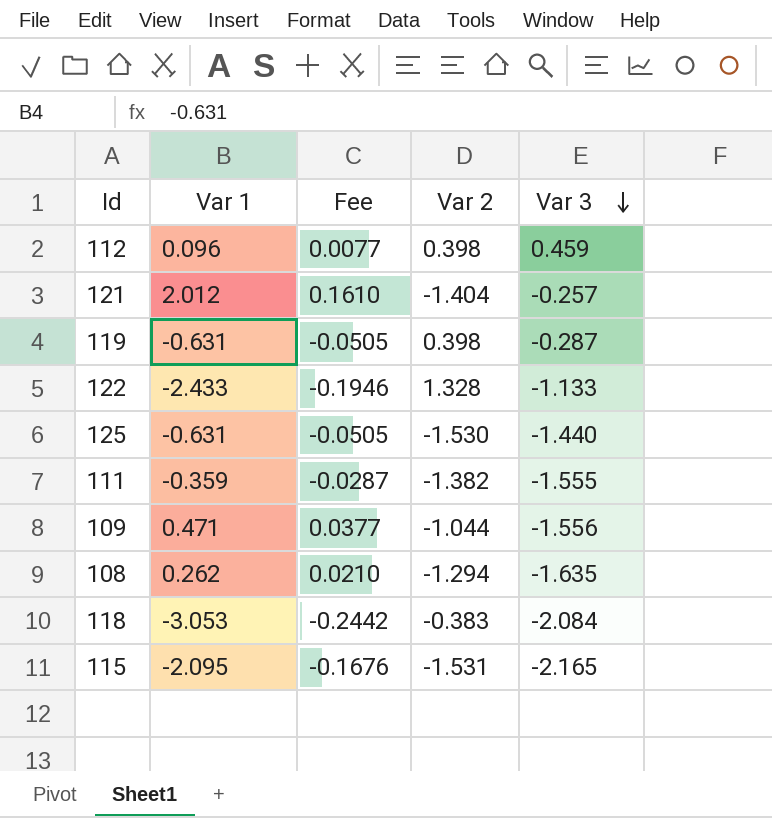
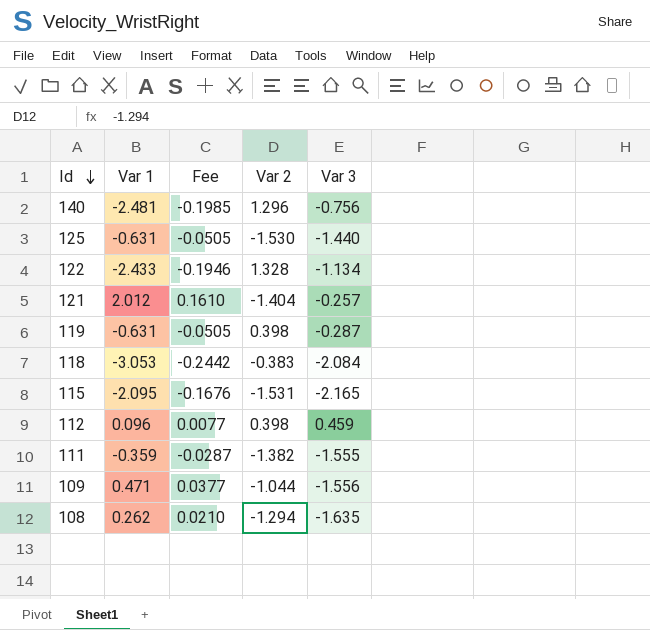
row order: Var 3 descending -> Id descending
row 140: none -> -2.481 | -0.1985 | 1.296 | -0.756
122 | Var 3: -1.133 -> -1.134

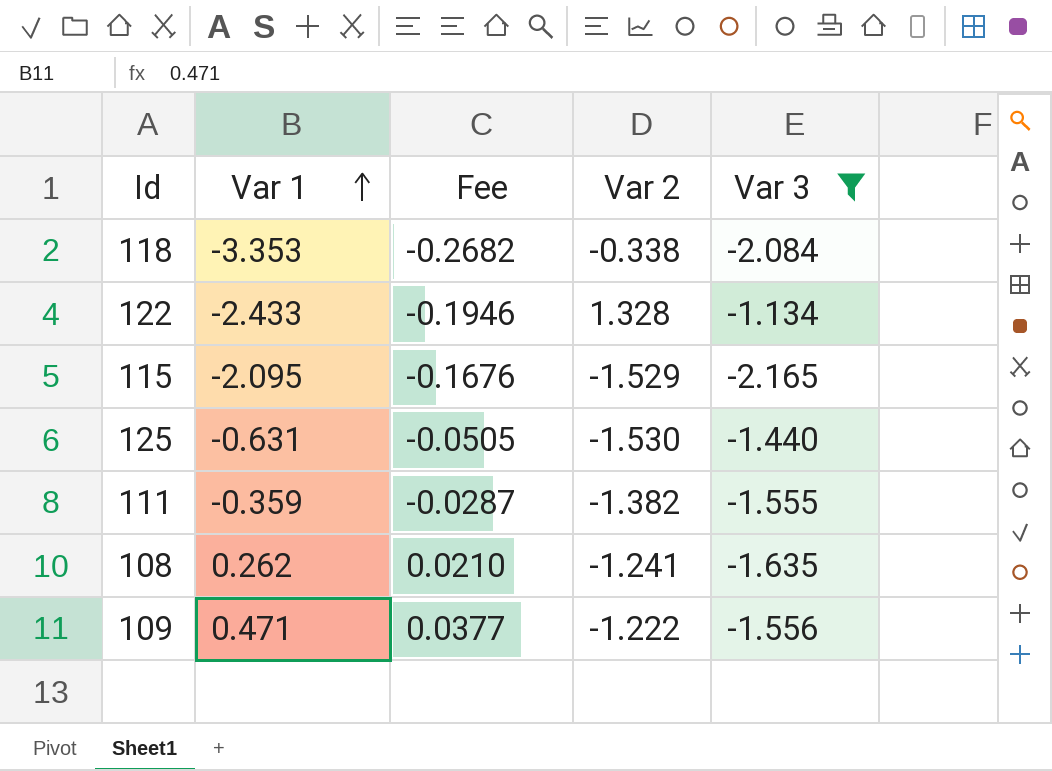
filter: none -> Var 3 <= -1.134
row order: Id descending -> Var 1 ascending
118 | Var 1: -3.053 -> -3.353
118 | Fee: -0.2442 -> -0.2682
118 | Var 2: -0.383 -> -0.338
115 | Var 2: -1.531 -> -1.529
108 | Var 2: -1.294 -> -1.241
109 | Var 2: -1.044 -> -1.222

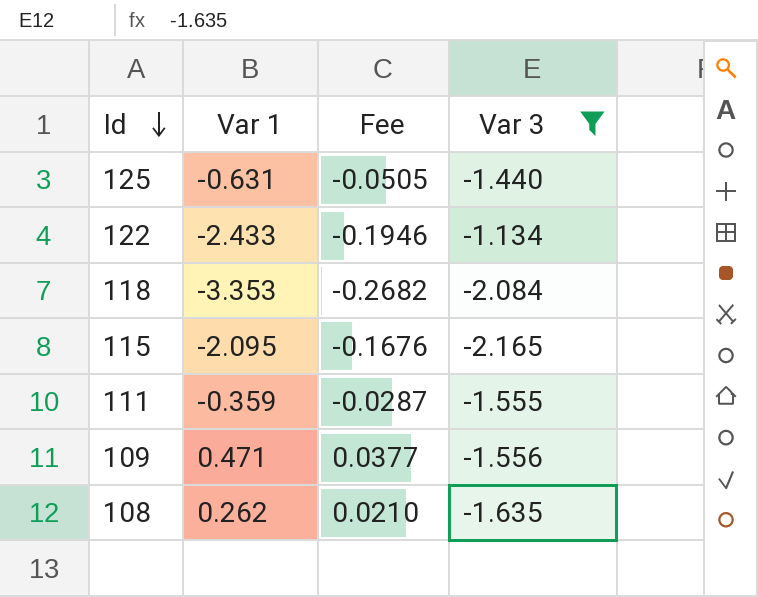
row order: Var 1 ascending -> Id descending
column Var 2 | position: 4 -> none

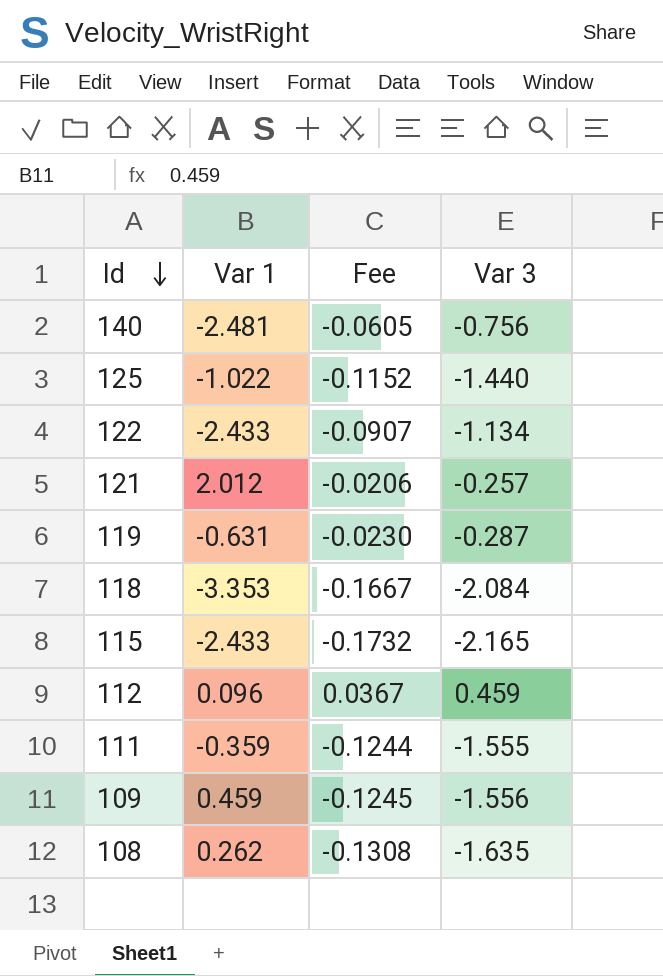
filter: Var 3 <= -1.134 -> none
column Fee | formula: [Var 1] * 0.08 -> [Var 3] * 0.08
125 | Var 1: -0.631 -> -1.022
115 | Var 1: -2.095 -> -2.433
109 | Var 1: 0.471 -> 0.459

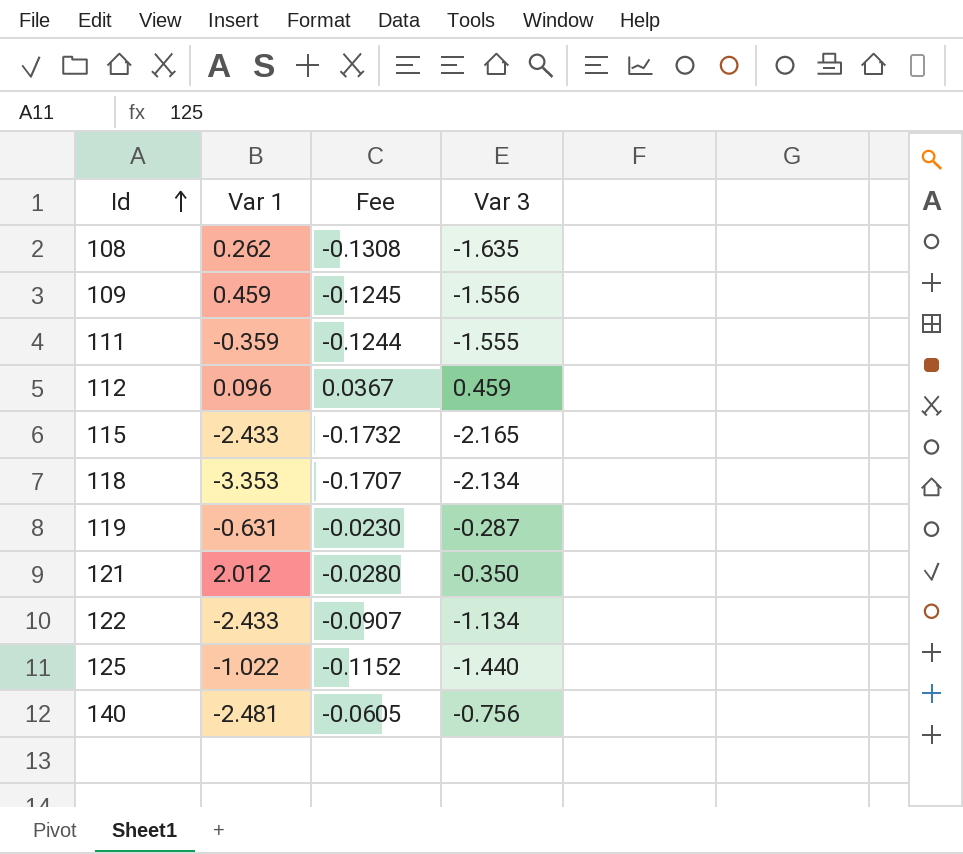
row order: Id descending -> Id ascending
118 | Fee: -0.1667 -> -0.1707
118 | Var 3: -2.084 -> -2.134
121 | Fee: -0.0206 -> -0.0280
121 | Var 3: -0.257 -> -0.350

